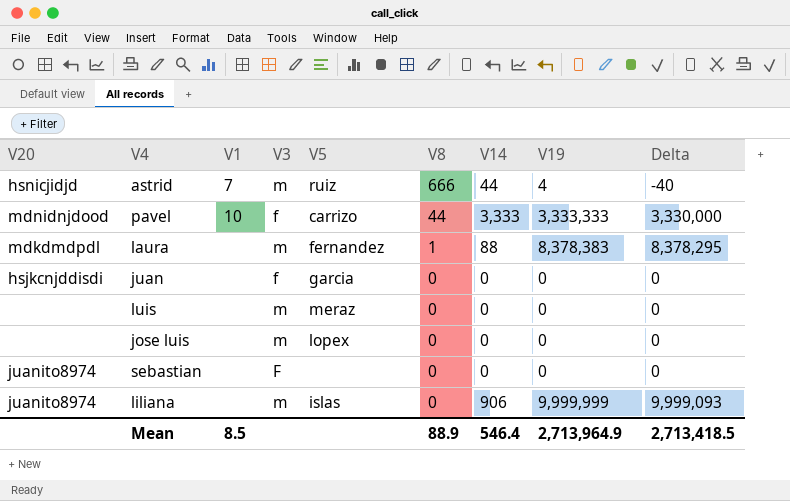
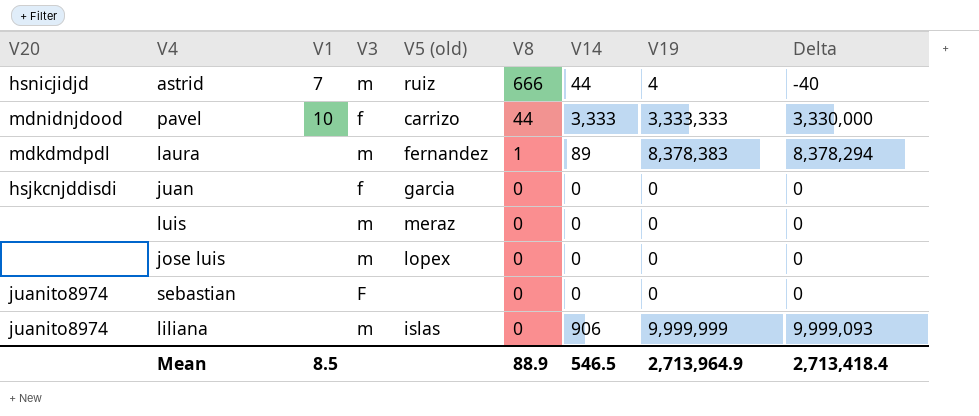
column name: V5 -> V5 (old)
laura | V14: 88 -> 89
laura | Delta: 8,378,295 -> 8,378,294
Mean | V14: 546.4 -> 546.5
Mean | Delta: 2,713,418.5 -> 2,713,418.4

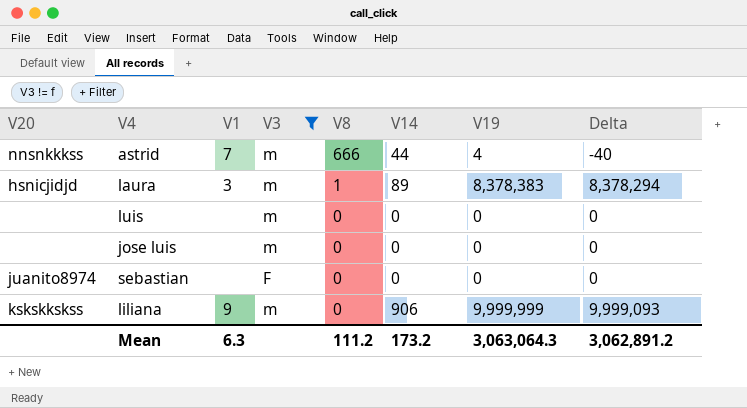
filter: none -> V3 != f
column V5 (old) | position: 5 -> none
astrid | V20: hsnicjidjd -> nnsnkkkss
laura | V20: mdkdmdpdl -> hsnicjidjd
laura | V1: none -> 3
liliana | V20: juanito8974 -> kskskkskss
liliana | V1: none -> 9
Mean | V1: 8.5 -> 6.3
Mean | V8: 88.9 -> 111.2
Mean | V14: 546.5 -> 173.2
Mean | V19: 2,713,964.9 -> 3,063,064.3
Mean | Delta: 2,713,418.4 -> 3,062,891.2

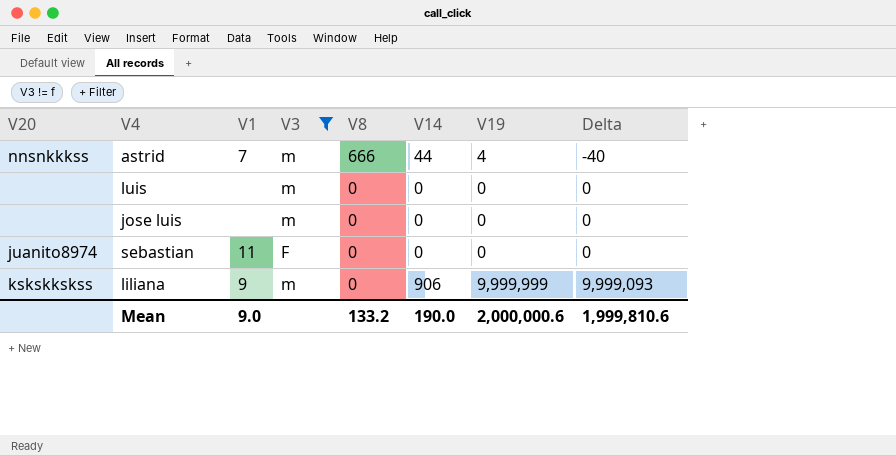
row laura: hsnicjidjd | 3 | m | 1 | 89 | 8,378,383 | 8,378,294 -> none
sebastian | V1: none -> 11
Mean | V1: 6.3 -> 9.0
Mean | V8: 111.2 -> 133.2
Mean | V14: 173.2 -> 190.0
Mean | V19: 3,063,064.3 -> 2,000,000.6
Mean | Delta: 3,062,891.2 -> 1,999,810.6

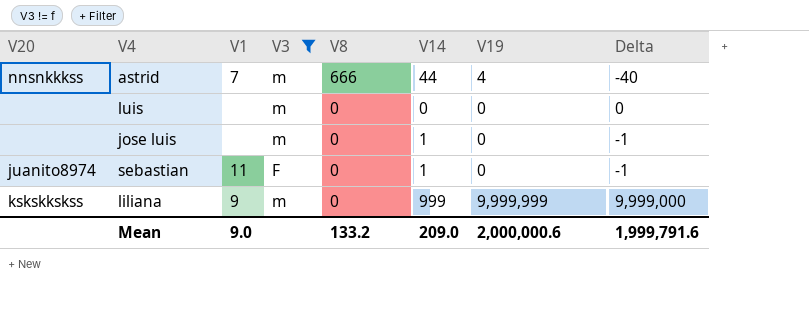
jose luis | V14: 0 -> 1
jose luis | Delta: 0 -> -1
sebastian | V14: 0 -> 1
sebastian | Delta: 0 -> -1
liliana | V14: 906 -> 999
liliana | Delta: 9,999,093 -> 9,999,000
Mean | V14: 190.0 -> 209.0
Mean | Delta: 1,999,810.6 -> 1,999,791.6

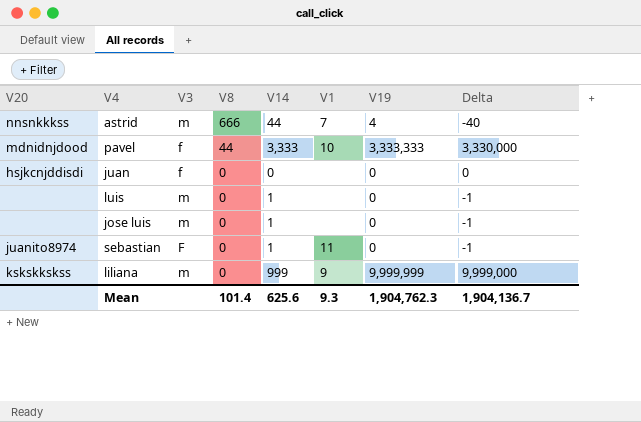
filter: V3 != f -> none
column V1 | position: 3 -> 6
luis | V14: 0 -> 1
luis | Delta: 0 -> -1
Mean | V8: 133.2 -> 101.4
Mean | V14: 209.0 -> 625.6
Mean | V1: 9.0 -> 9.3
Mean | V19: 2,000,000.6 -> 1,904,762.3
Mean | Delta: 1,999,791.6 -> 1,904,136.7

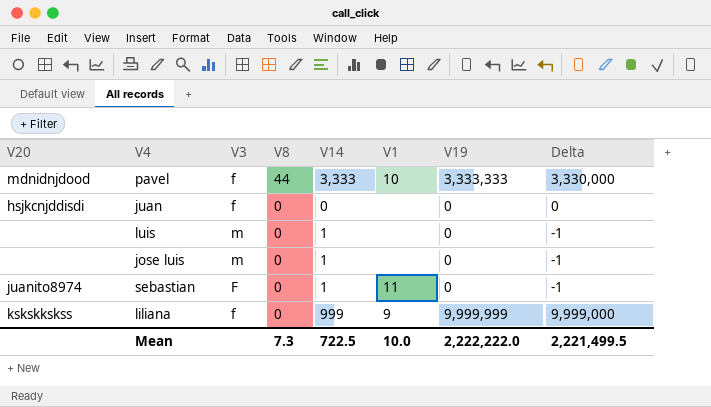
row astrid: nnsnkkkss | m | 666 | 44 | 7 | 4 | -40 -> none
liliana | V3: m -> f
Mean | V8: 101.4 -> 7.3
Mean | V14: 625.6 -> 722.5
Mean | V1: 9.3 -> 10.0
Mean | V19: 1,904,762.3 -> 2,222,222.0
Mean | Delta: 1,904,136.7 -> 2,221,499.5

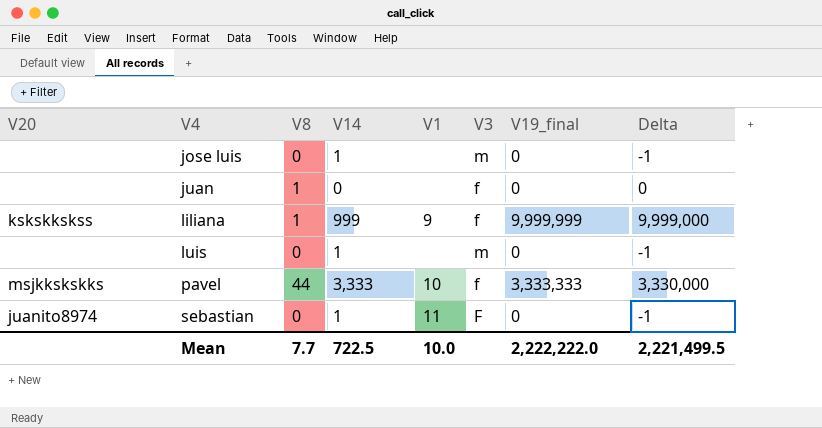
row order: V8 descending -> V4 ascending
column V3 | position: 3 -> 6
column name: V19 -> V19_final
juan | V20: hsjkcnjddisdi -> none
juan | V8: 0 -> 1
liliana | V8: 0 -> 1
pavel | V20: mdnidnjdood -> msjkkskskks
Mean | V8: 7.3 -> 7.7

